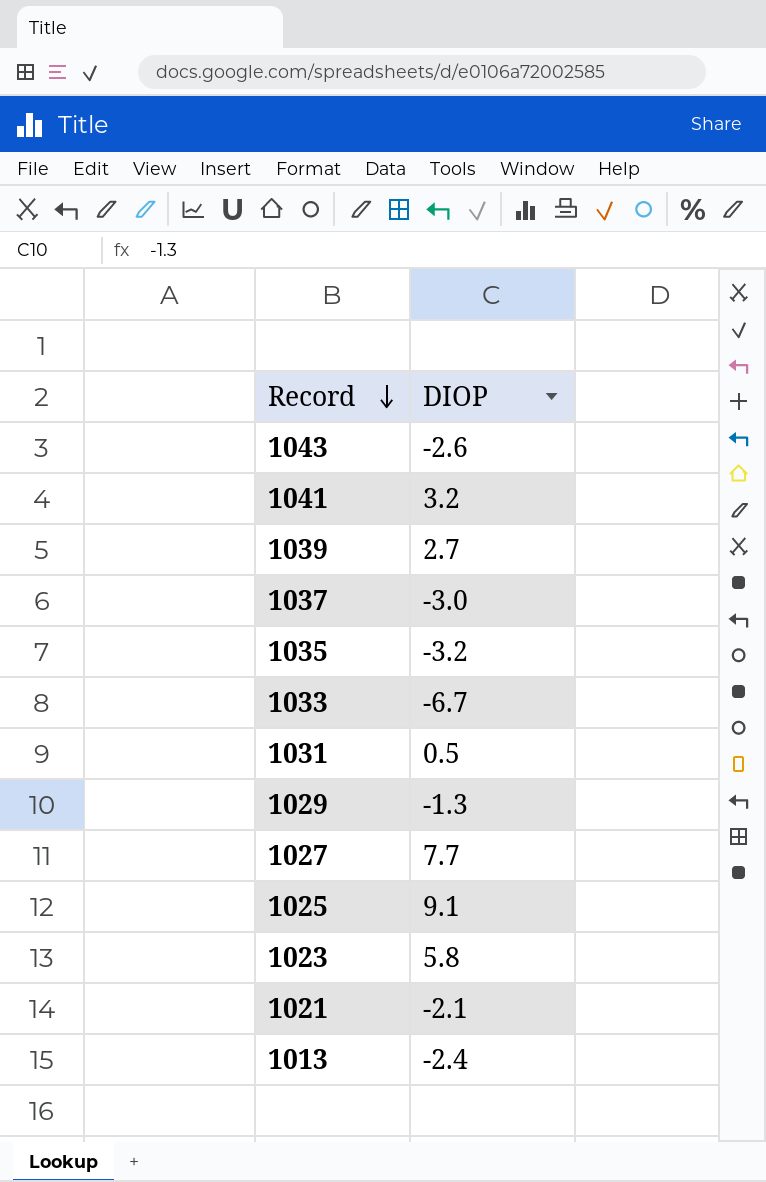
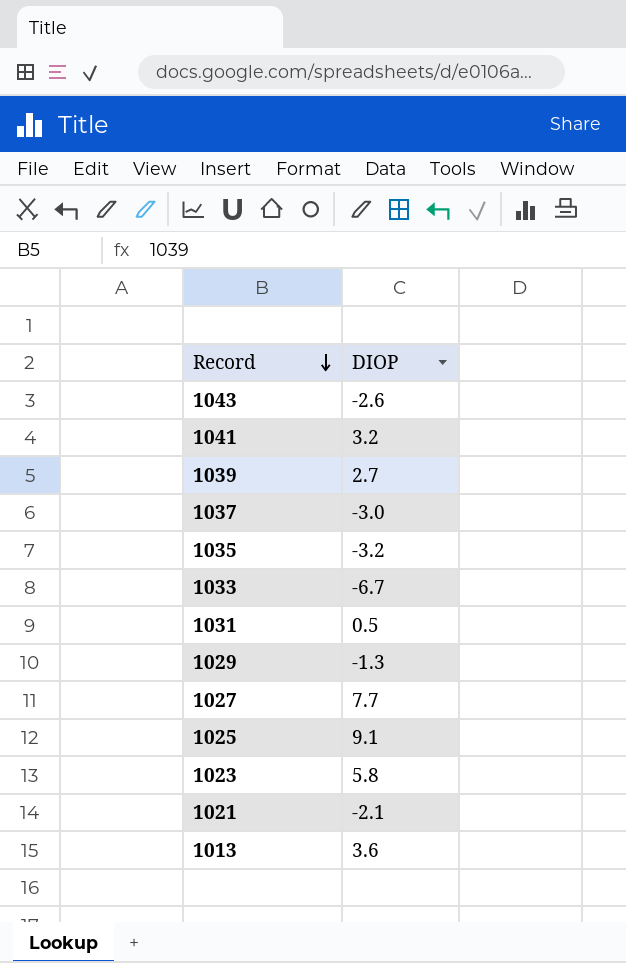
1013 | DIOP: -2.4 -> 3.6

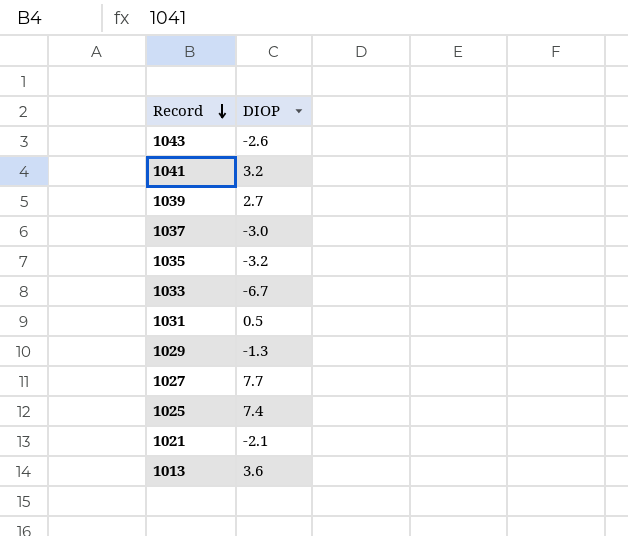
row 1023: 5.8 -> none
1025 | DIOP: 9.1 -> 7.4

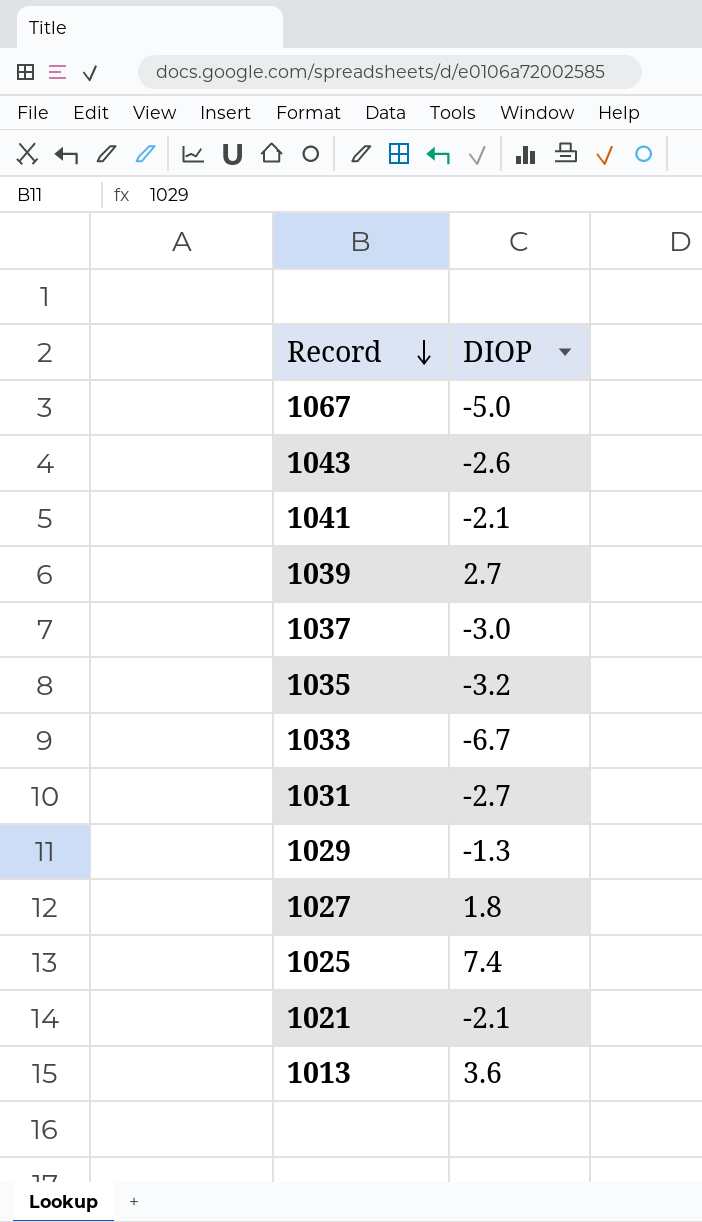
row 1067: none -> -5.0
1041 | DIOP: 3.2 -> -2.1
1031 | DIOP: 0.5 -> -2.7
1027 | DIOP: 7.7 -> 1.8

